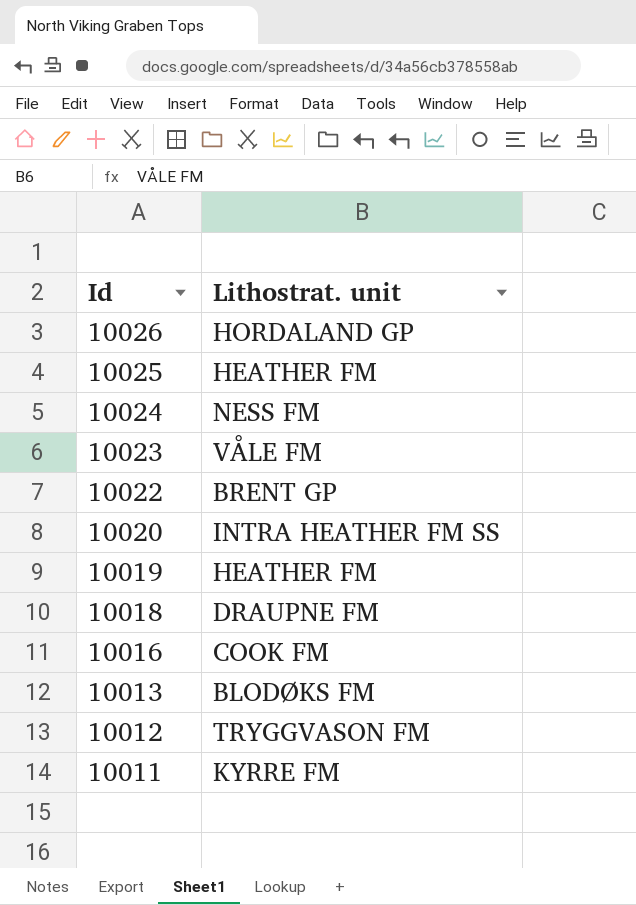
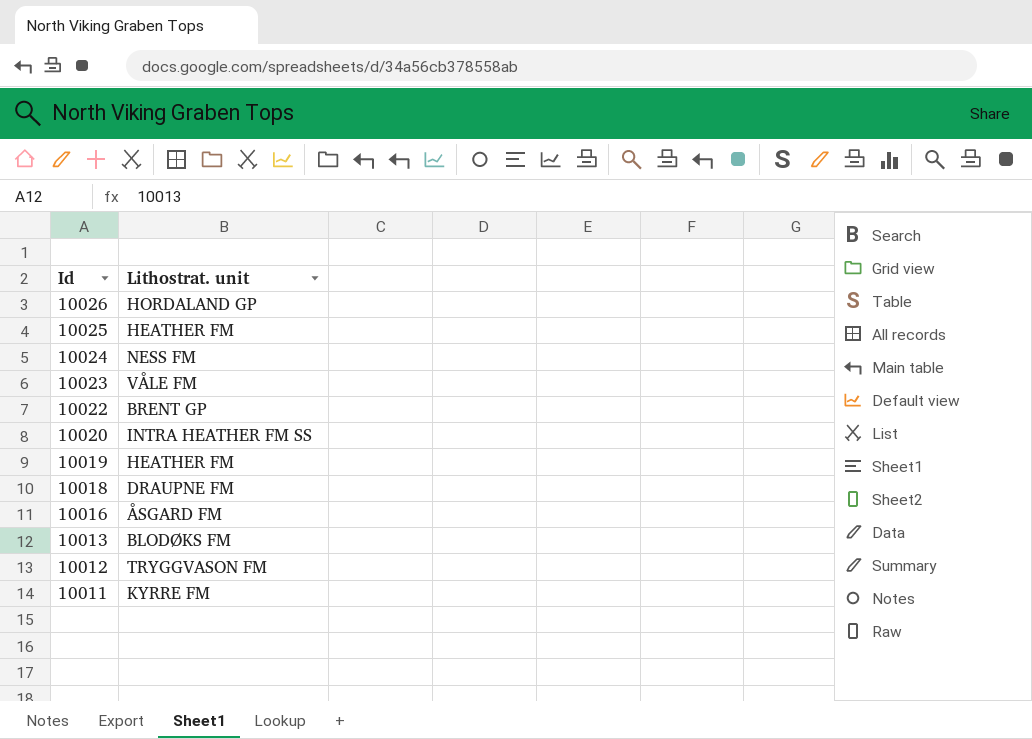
10016 | Lithostrat. unit: COOK FM -> ÅSGARD FM

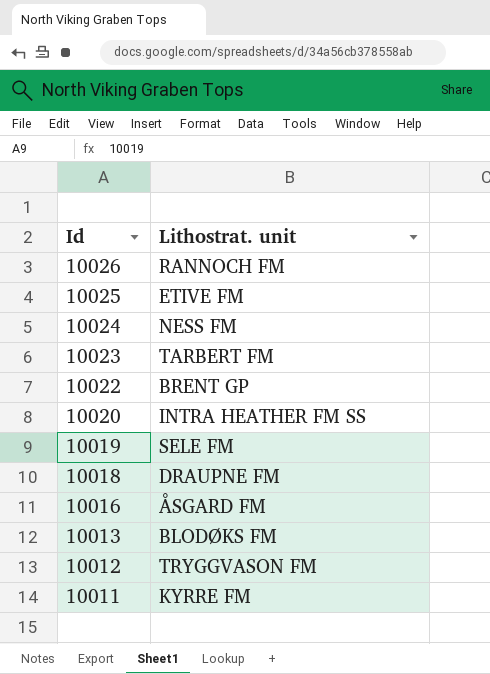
10026 | Lithostrat. unit: HORDALAND GP -> RANNOCH FM
10025 | Lithostrat. unit: HEATHER FM -> ETIVE FM
10023 | Lithostrat. unit: VÅLE FM -> TARBERT FM
10019 | Lithostrat. unit: HEATHER FM -> SELE FM

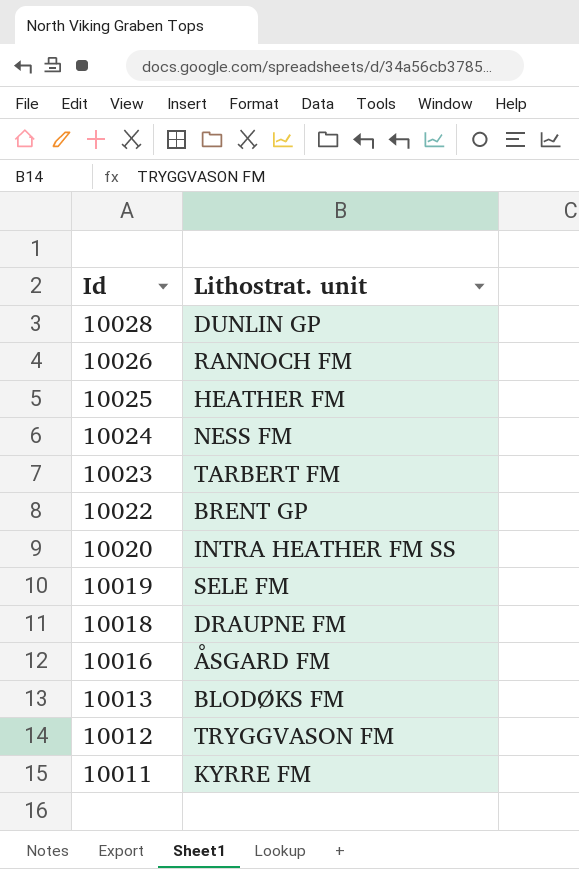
row 10028: none -> DUNLIN GP
10025 | Lithostrat. unit: ETIVE FM -> HEATHER FM

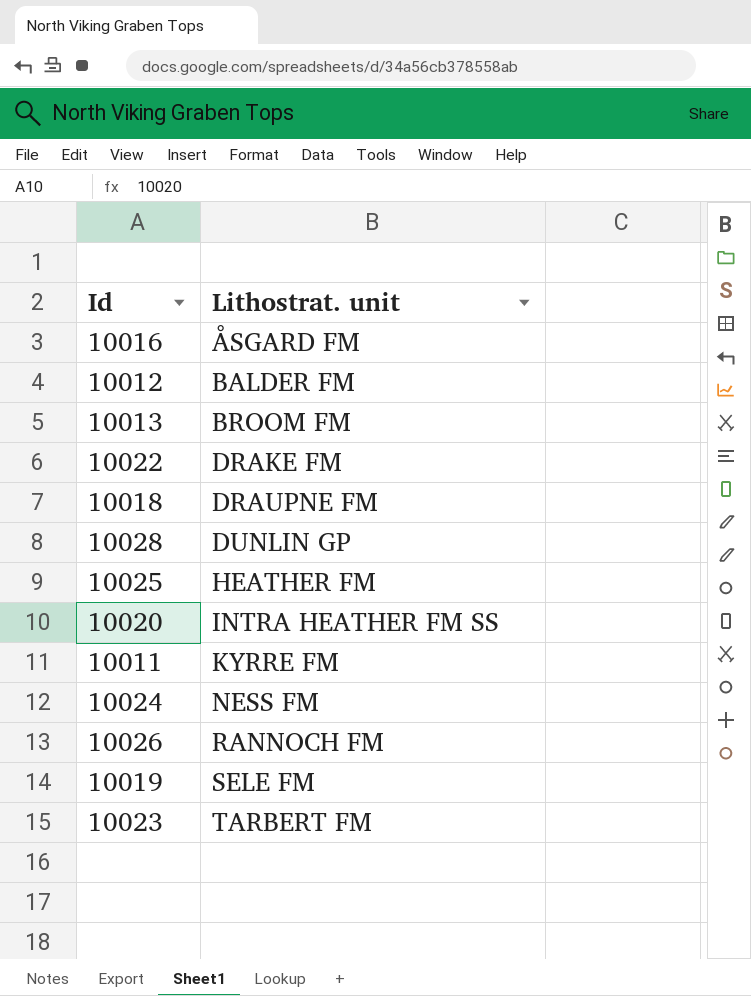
row order: Id descending -> Lithostrat. unit ascending
10012 | Lithostrat. unit: TRYGGVASON FM -> BALDER FM
10013 | Lithostrat. unit: BLODØKS FM -> BROOM FM
10022 | Lithostrat. unit: BRENT GP -> DRAKE FM

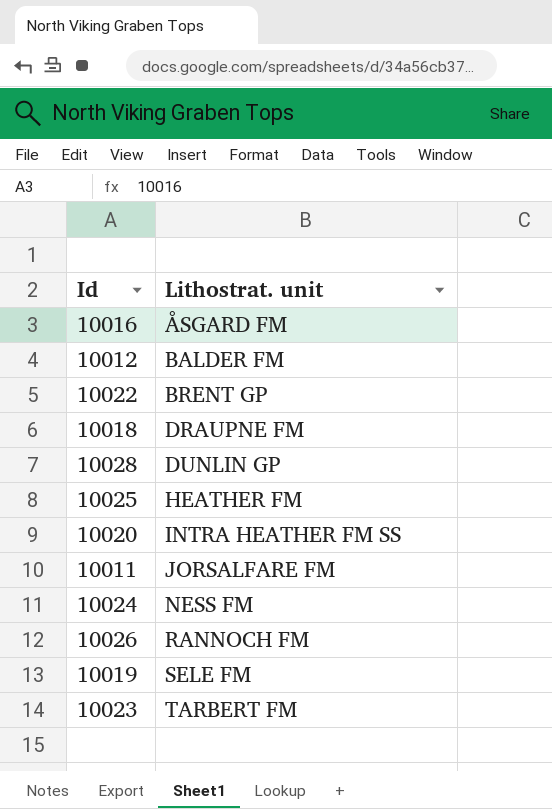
row 10013: BROOM FM -> none
10022 | Lithostrat. unit: DRAKE FM -> BRENT GP
10011 | Lithostrat. unit: KYRRE FM -> JORSALFARE FM

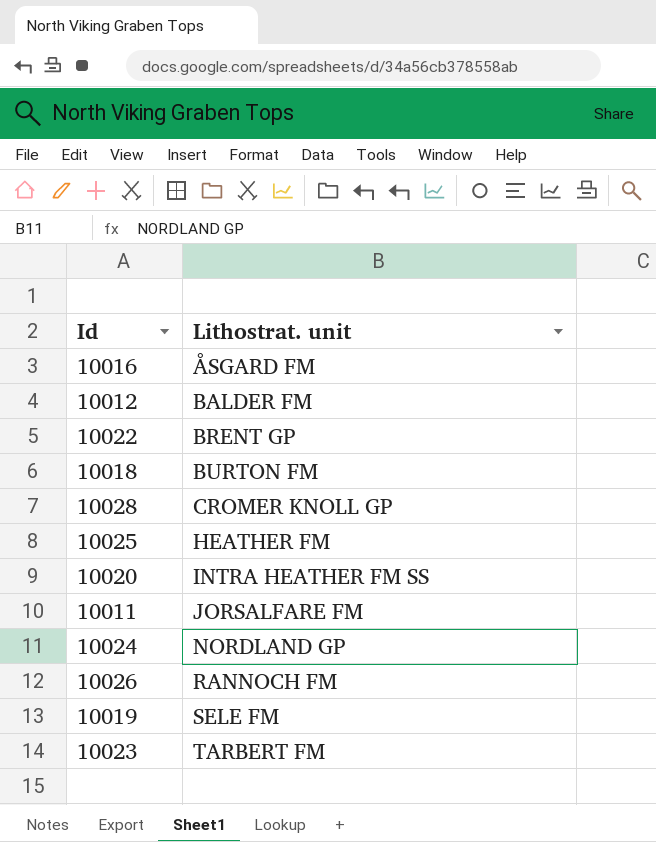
10018 | Lithostrat. unit: DRAUPNE FM -> BURTON FM
10028 | Lithostrat. unit: DUNLIN GP -> CROMER KNOLL GP
10024 | Lithostrat. unit: NESS FM -> NORDLAND GP

